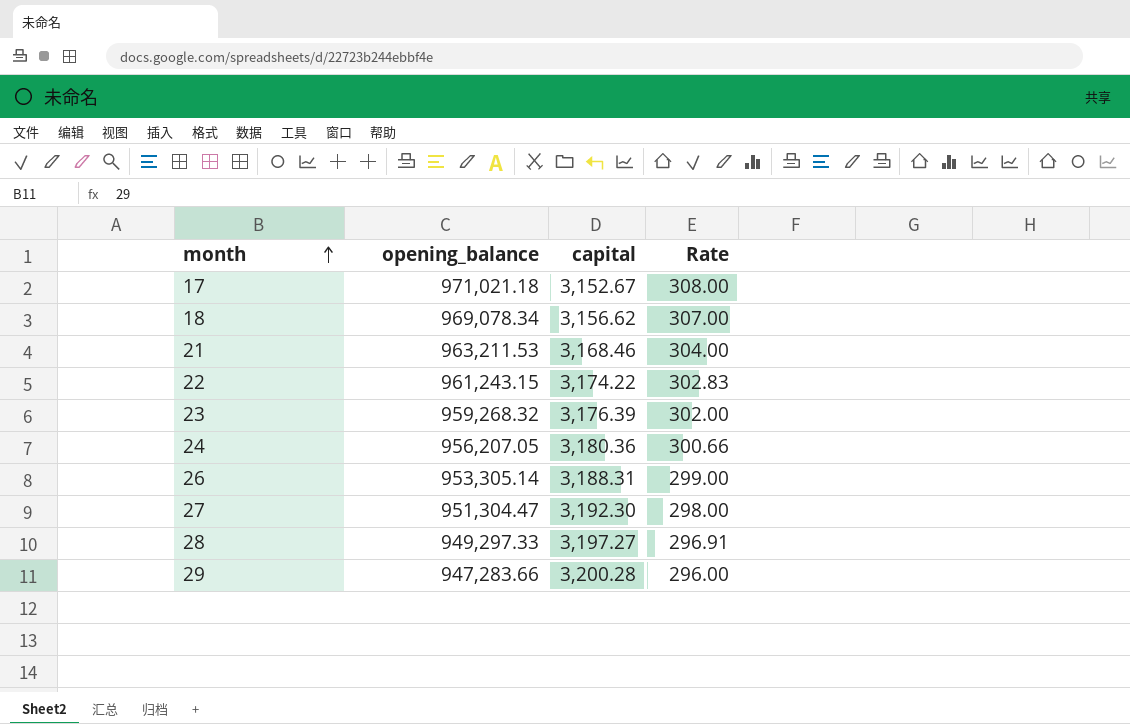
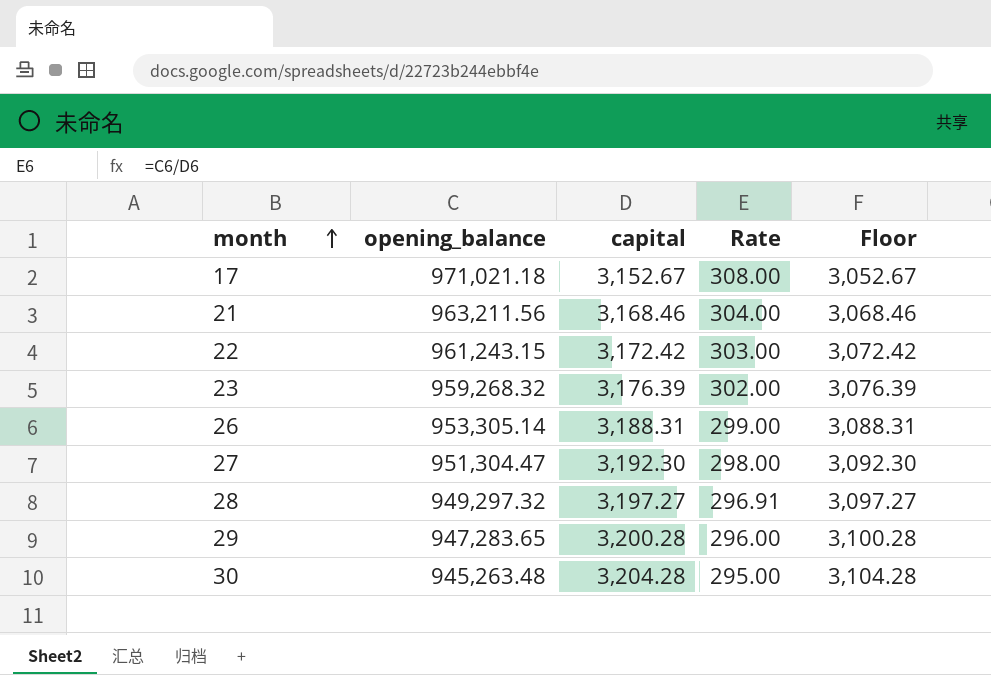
column Floor | formula: none -> [capital] - 100
row 18: 969,078.34 | 3,156.62 | 307.00 -> none
row 24: 956,207.05 | 3,180.36 | 300.66 -> none
21 | opening_balance: 963,211.53 -> 963,211.56
22 | capital: 3,174.22 -> 3,172.42
22 | Rate: 302.83 -> 303.00
28 | opening_balance: 949,297.33 -> 949,297.32
29 | opening_balance: 947,283.66 -> 947,283.65
row 30: none -> 945,263.48 | 3,204.28 | 295.00 | 3,104.28

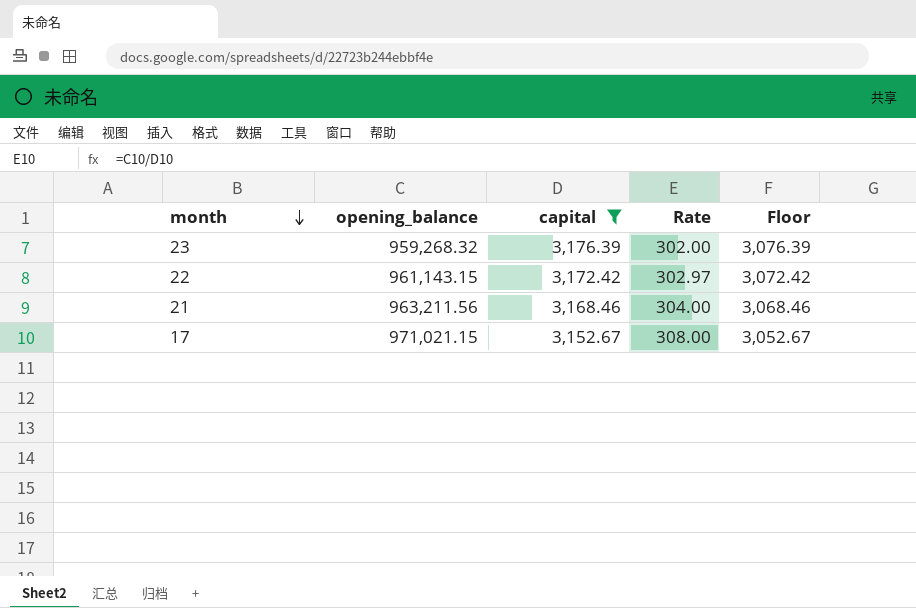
filter: none -> capital <= 3,176.39
row order: month ascending -> month descending
22 | opening_balance: 961,243.15 -> 961,143.15
22 | Rate: 303.00 -> 302.97
17 | opening_balance: 971,021.18 -> 971,021.15

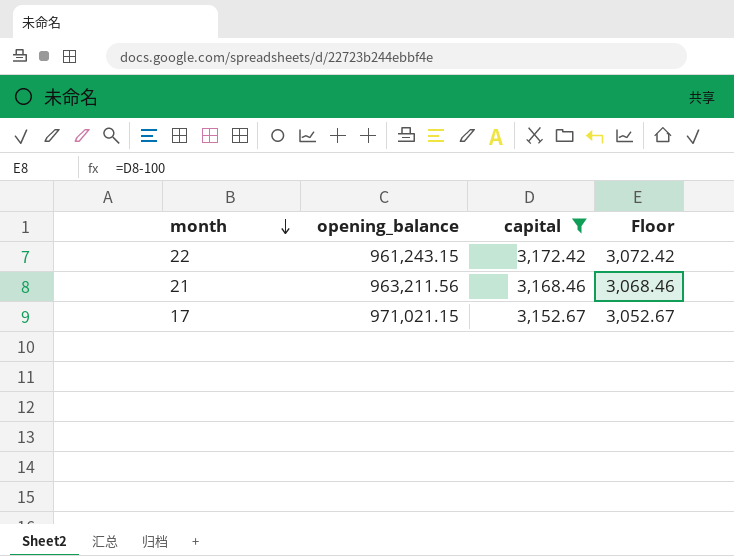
column Rate | formula: [opening_balance] / [capital] -> none
row 23: 959,268.32 | 3,176.39 | 302.00 | 3,076.39 -> none
22 | opening_balance: 961,143.15 -> 961,243.15

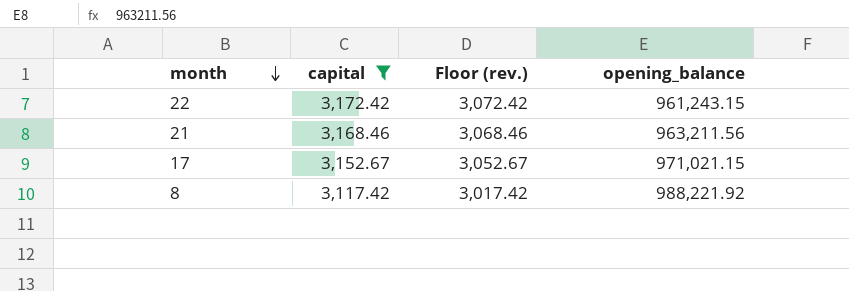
column name: Floor -> Floor (rev.)
column opening_balance | position: 2 -> 4
row 8: none -> 3,117.42 | 3,017.42 | 988,221.92

